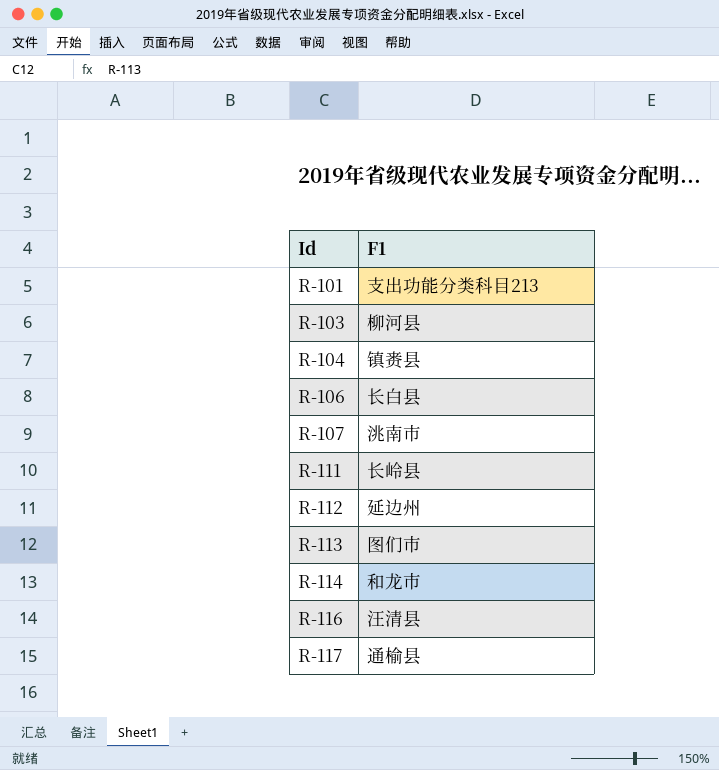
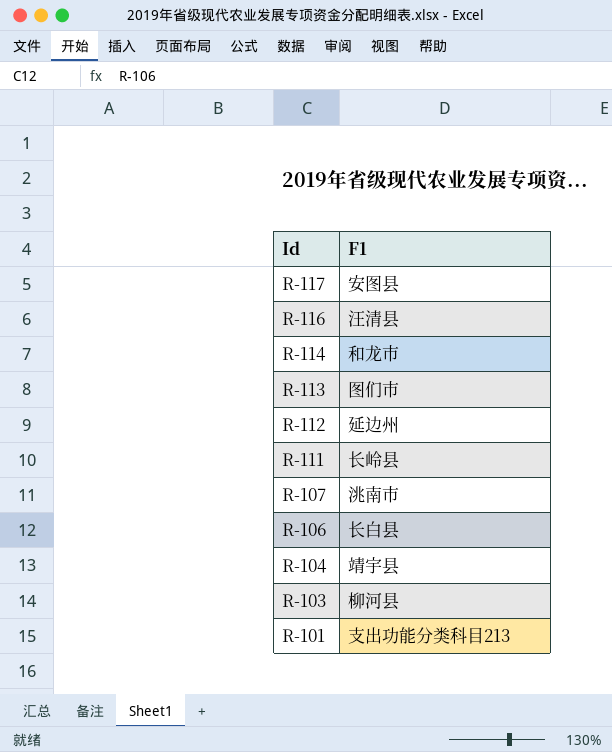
row order: Id ascending -> Id descending
R-117 | F1: 通榆县 -> 安图县
R-104 | F1: 镇赉县 -> 靖宇县

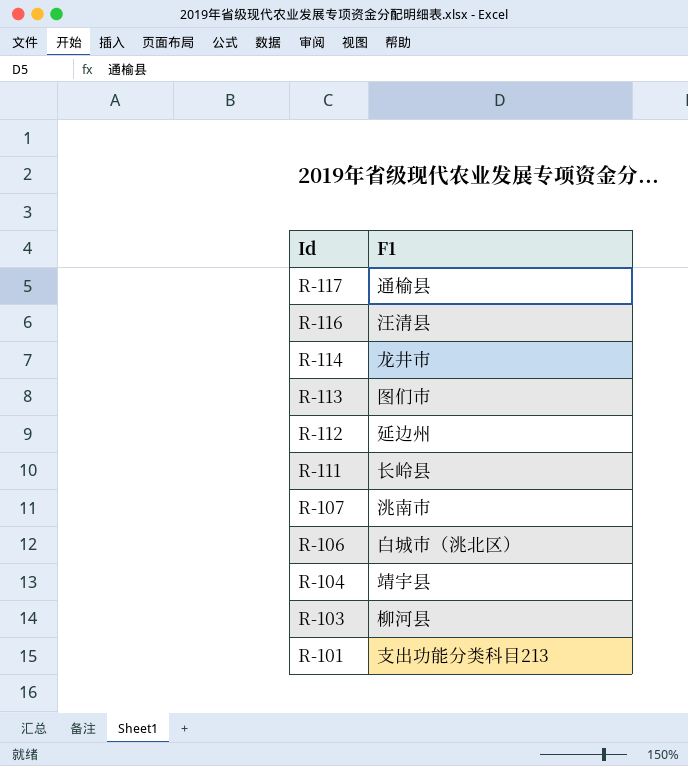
R-117 | F1: 安图县 -> 通榆县
R-114 | F1: 和龙市 -> 龙井市
R-106 | F1: 长白县 -> 白城市（洮北区）

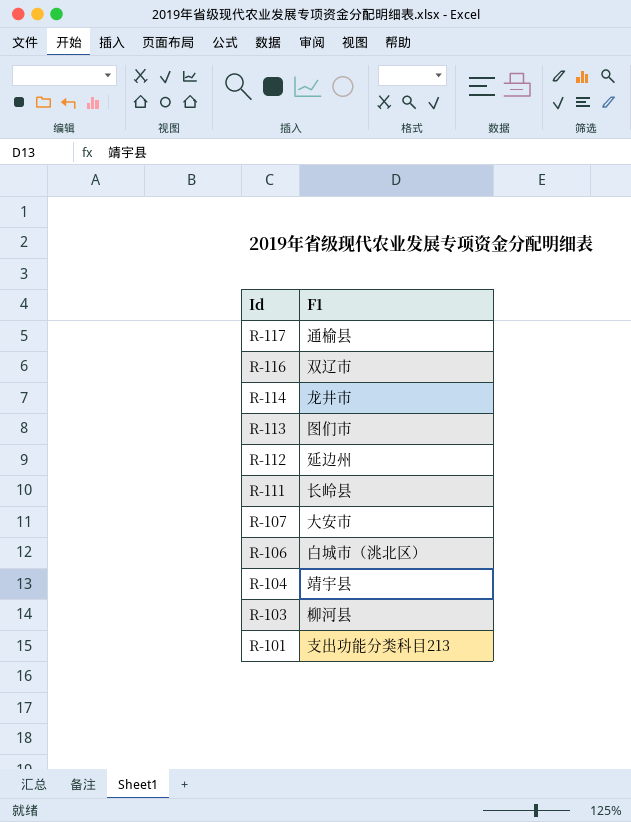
R-116 | F1: 汪清县 -> 双辽市
R-107 | F1: 洮南市 -> 大安市

